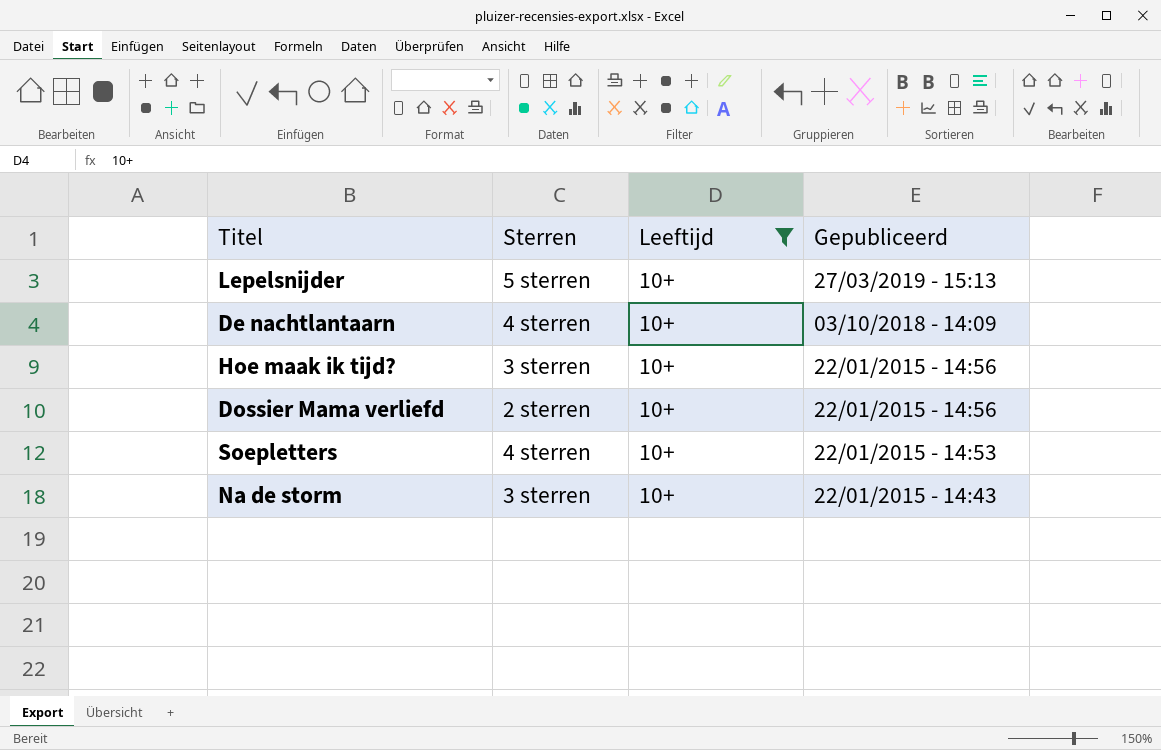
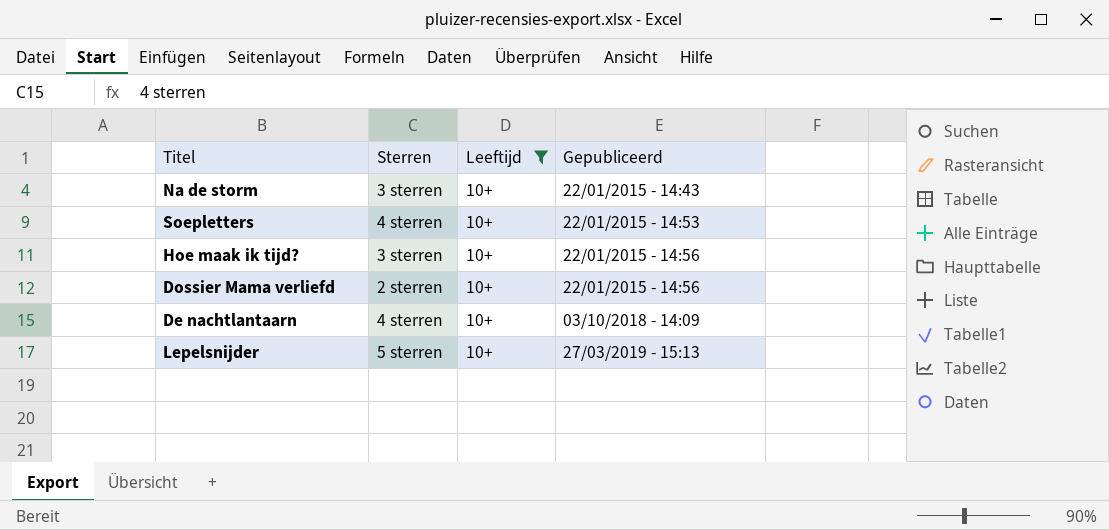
row order: Gepubliceerd descending -> Gepubliceerd ascending

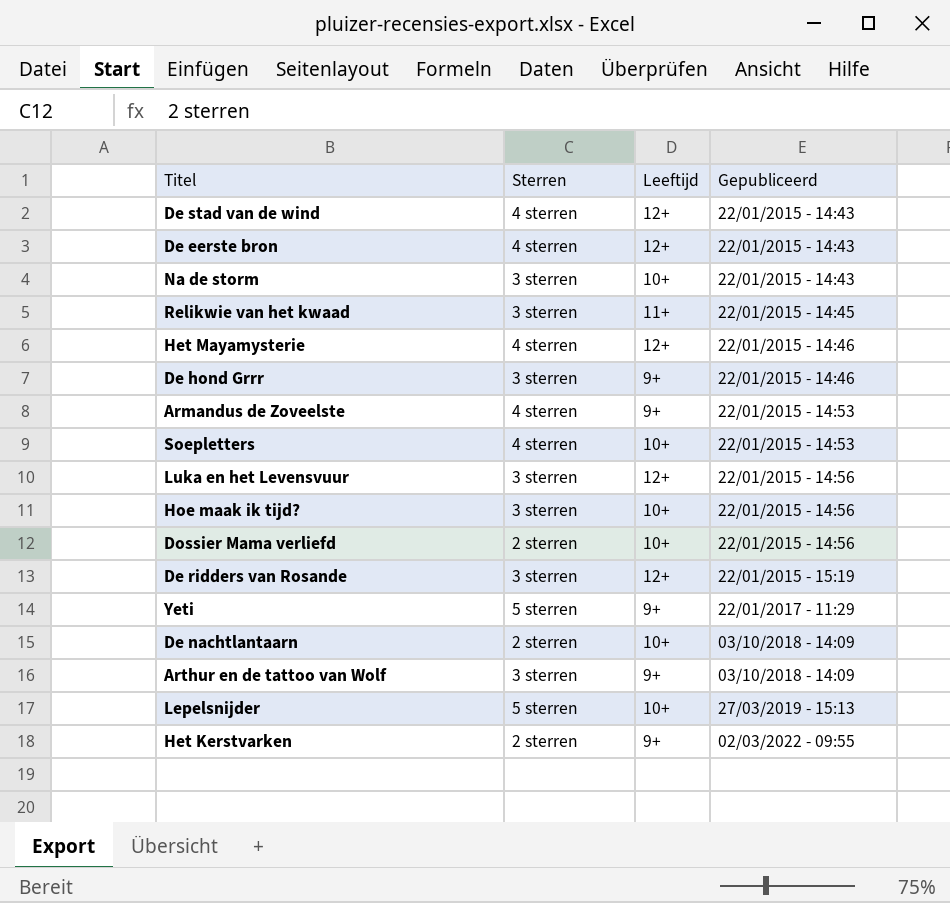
filter: Leeftijd = 10+ -> none
De nachtlantaarn | Sterren: 4 sterren -> 2 sterren

